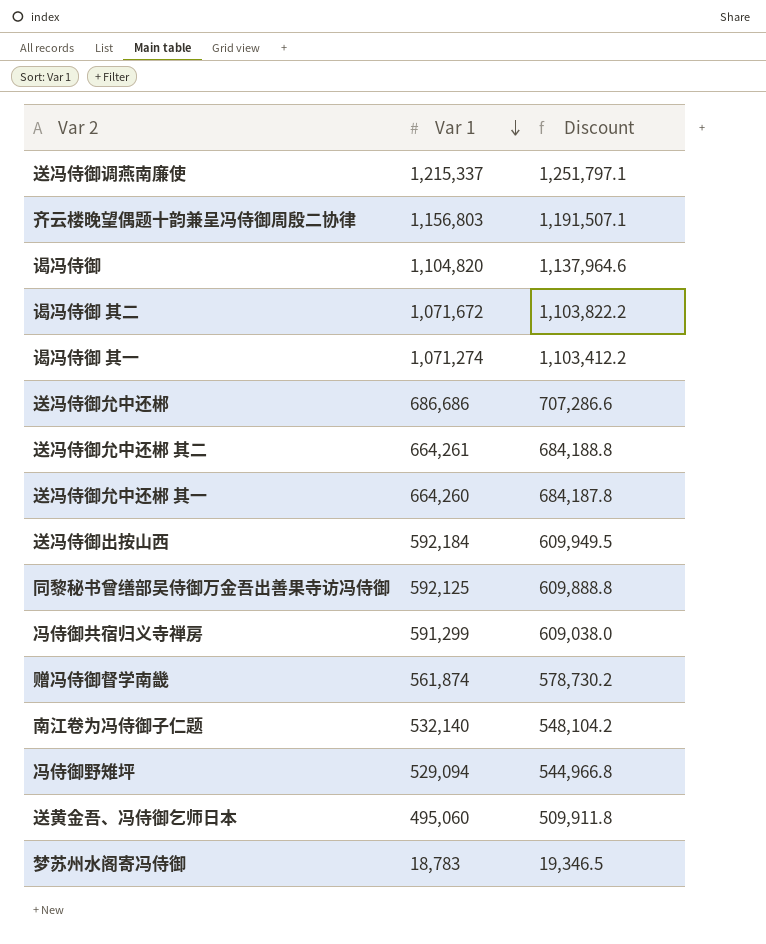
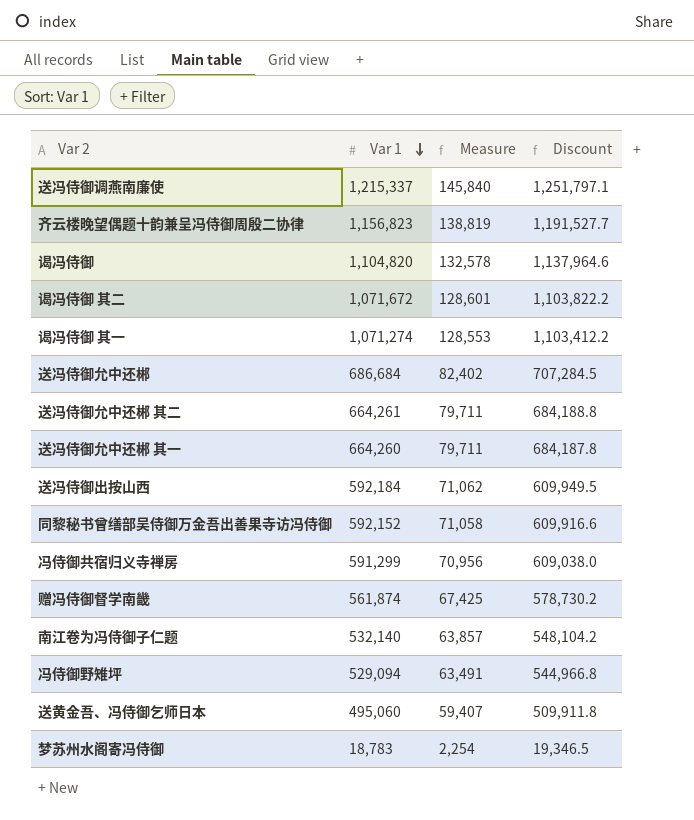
column Measure | formula: none -> [Var 1] * 0.12
齐云楼晚望偶题十韵兼呈冯侍御周殷二协律 | Var 1: 1,156,803 -> 1,156,823
齐云楼晚望偶题十韵兼呈冯侍御周殷二协律 | Discount: 1,191,507.1 -> 1,191,527.7
送冯侍御允中还郴 | Var 1: 686,686 -> 686,684
送冯侍御允中还郴 | Discount: 707,286.6 -> 707,284.5
同黎秘书曾缮部吴侍御万金吾出善果寺访冯侍御 | Var 1: 592,125 -> 592,152
同黎秘书曾缮部吴侍御万金吾出善果寺访冯侍御 | Discount: 609,888.8 -> 609,916.6

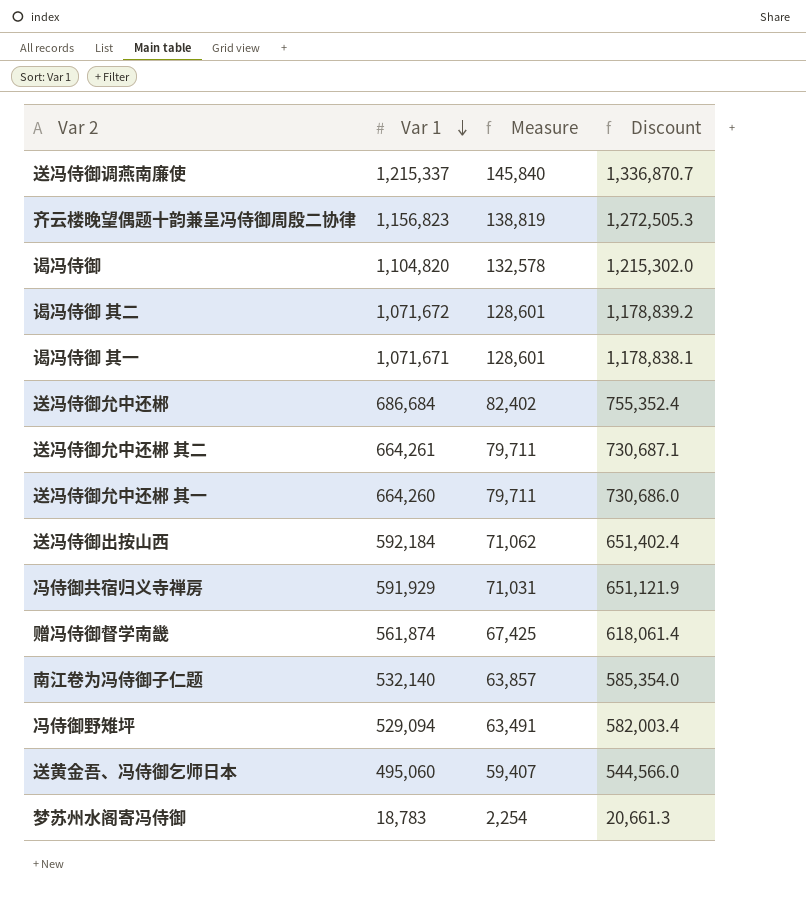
column Discount | formula: [Var 1] * 1.03 -> [Var 1] * 1.1
row 同黎秘书曾缮部吴侍御万金吾出善果寺访冯侍御: 592,152 | 71,058 | 609,916.6 -> none
谒冯侍御 其一 | Var 1: 1,071,274 -> 1,071,671
谒冯侍御 其一 | Measure: 128,553 -> 128,601
冯侍御共宿归义寺禅房 | Var 1: 591,299 -> 591,929
冯侍御共宿归义寺禅房 | Measure: 70,956 -> 71,031

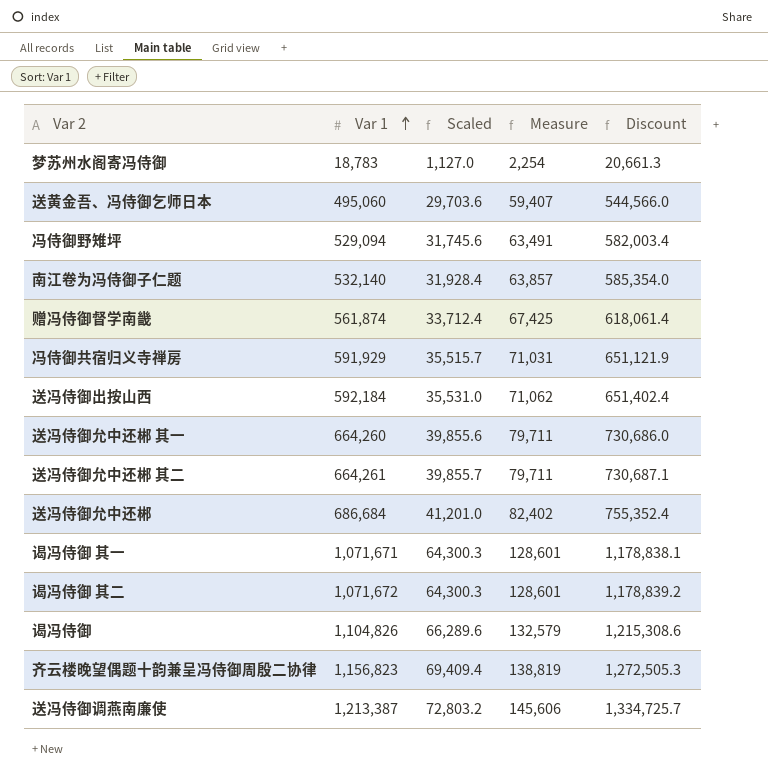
row order: Var 1 descending -> Var 1 ascending
column Scaled | formula: none -> [Var 1] * 0.06
谒冯侍御 | Var 1: 1,104,820 -> 1,104,826
谒冯侍御 | Measure: 132,578 -> 132,579
谒冯侍御 | Discount: 1,215,302.0 -> 1,215,308.6
送冯侍御调燕南廉使 | Var 1: 1,215,337 -> 1,213,387
送冯侍御调燕南廉使 | Measure: 145,840 -> 145,606
送冯侍御调燕南廉使 | Discount: 1,336,870.7 -> 1,334,725.7

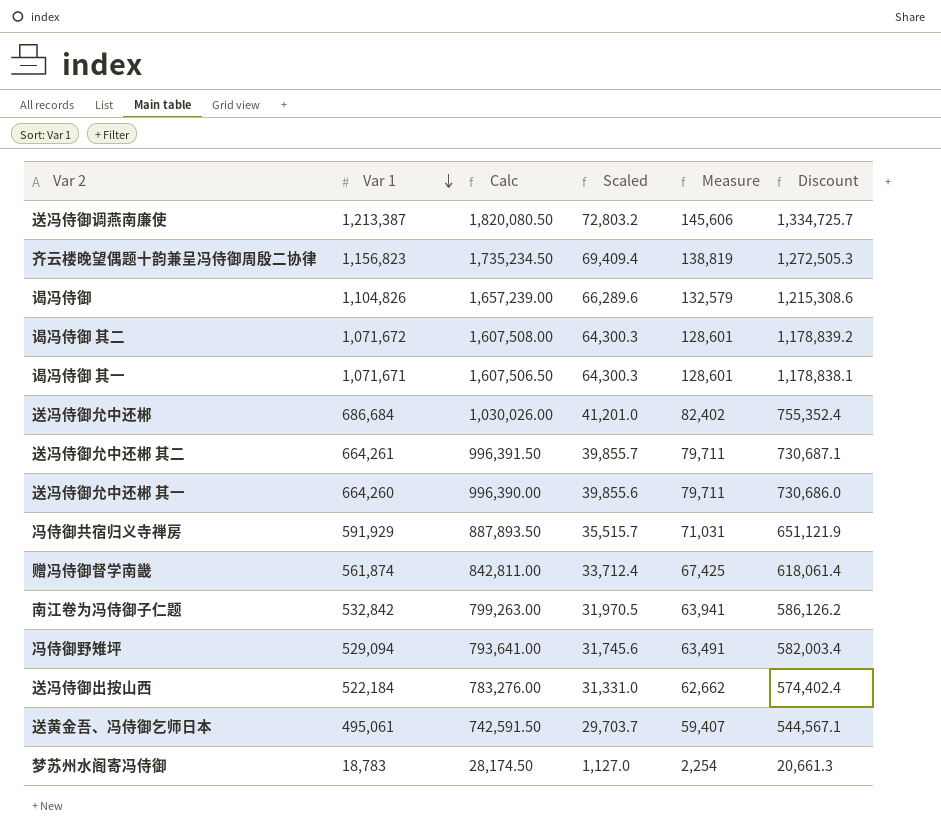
row order: Var 1 ascending -> Var 1 descending
column Calc | formula: none -> [Var 1] * 1.5
南江卷为冯侍御子仁题 | Var 1: 532,140 -> 532,842
南江卷为冯侍御子仁题 | Scaled: 31,928.4 -> 31,970.5
南江卷为冯侍御子仁题 | Measure: 63,857 -> 63,941
南江卷为冯侍御子仁题 | Discount: 585,354.0 -> 586,126.2
送冯侍御出按山西 | Var 1: 592,184 -> 522,184
送冯侍御出按山西 | Scaled: 35,531.0 -> 31,331.0
送冯侍御出按山西 | Measure: 71,062 -> 62,662
送冯侍御出按山西 | Discount: 651,402.4 -> 574,402.4
送黄金吾、冯侍御乞师日本 | Var 1: 495,060 -> 495,061
送黄金吾、冯侍御乞师日本 | Scaled: 29,703.6 -> 29,703.7
送黄金吾、冯侍御乞师日本 | Discount: 544,566.0 -> 544,567.1

